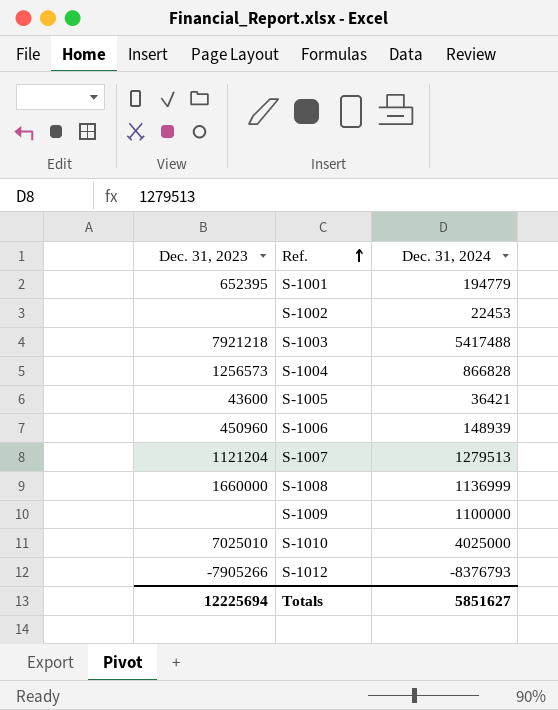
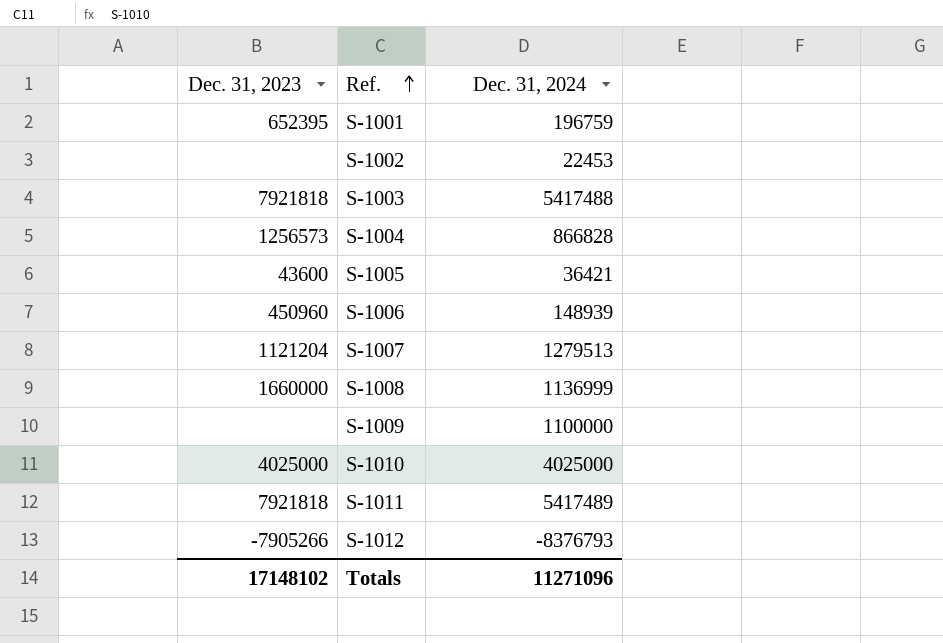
S-1001 | Dec. 31, 2024: 194779 -> 196759
S-1003 | Dec. 31, 2023: 7921218 -> 7921818
S-1010 | Dec. 31, 2023: 7025010 -> 4025000
row S-1011: none -> 7921818 | 5417489
Totals | Dec. 31, 2023: 12225694 -> 17148102
Totals | Dec. 31, 2024: 5851627 -> 11271096

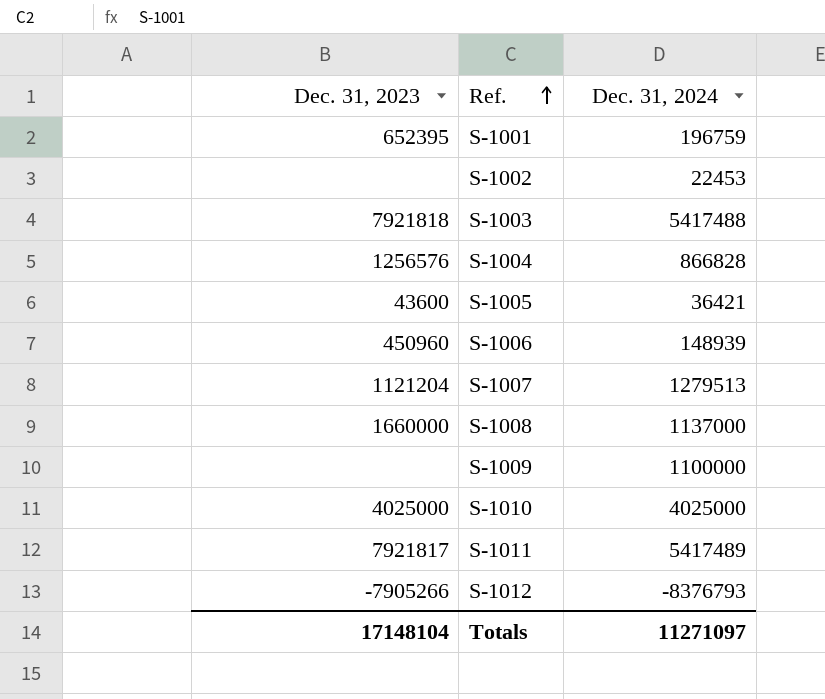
S-1004 | Dec. 31, 2023: 1256573 -> 1256576
S-1008 | Dec. 31, 2024: 1136999 -> 1137000
S-1011 | Dec. 31, 2023: 7921818 -> 7921817
Totals | Dec. 31, 2023: 17148102 -> 17148104
Totals | Dec. 31, 2024: 11271096 -> 11271097

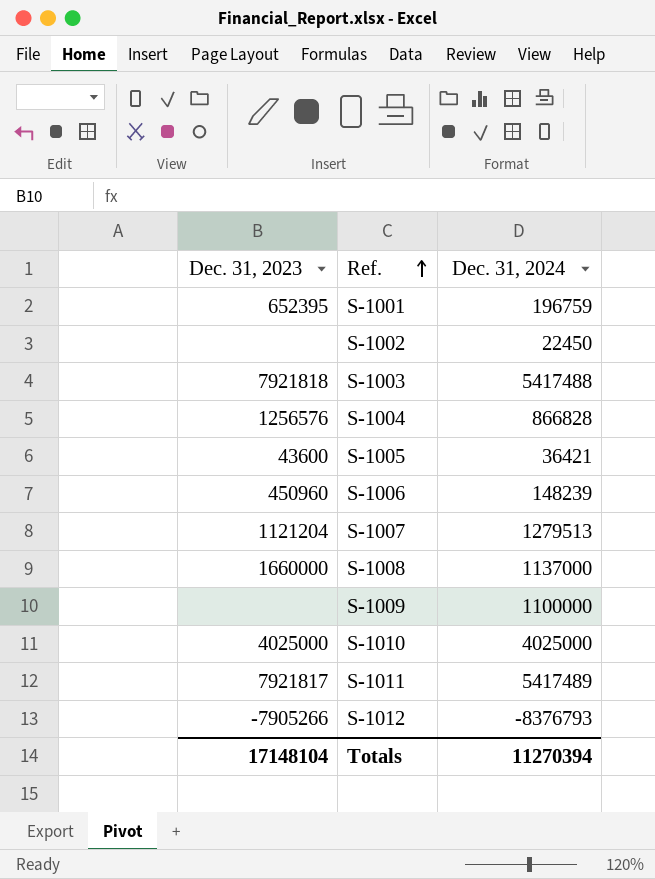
S-1002 | Dec. 31, 2024: 22453 -> 22450
S-1006 | Dec. 31, 2024: 148939 -> 148239
Totals | Dec. 31, 2024: 11271097 -> 11270394

